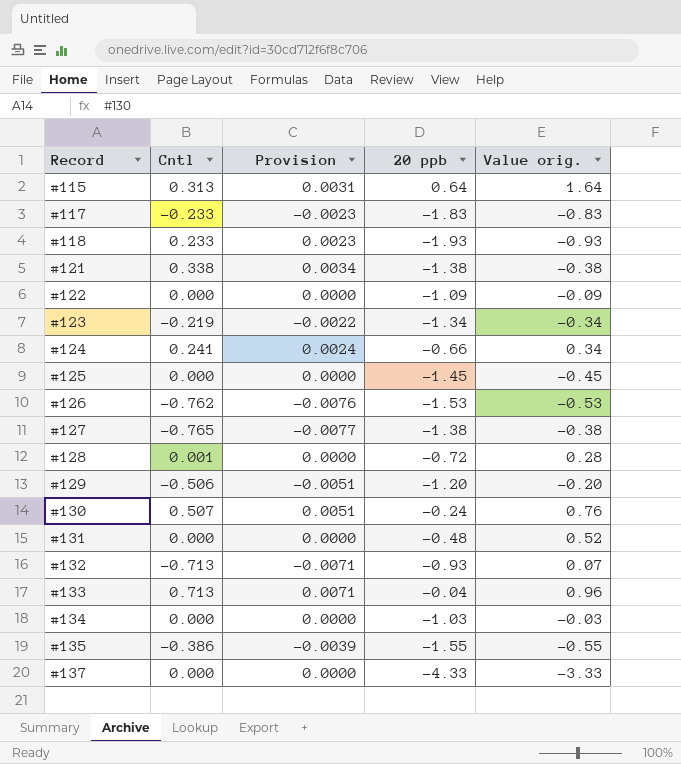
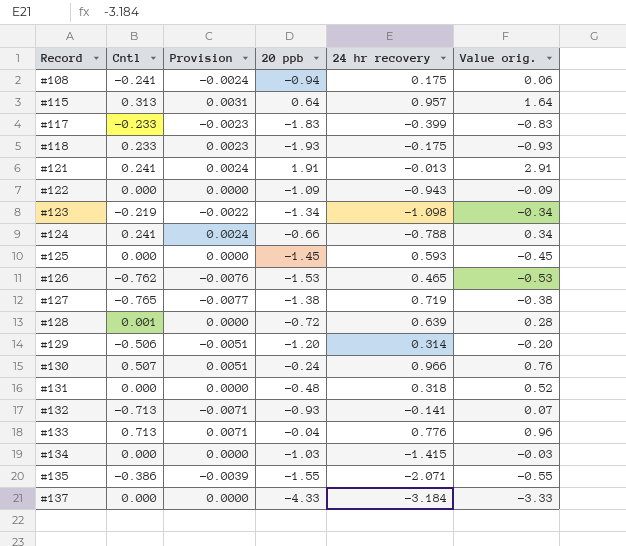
column 24 hr recovery | position: none -> 5
row #108: none -> -0.241 | -0.0024 | -0.94 | 0.175 | 0.06
#121 | Cntl: 0.338 -> 0.241
#121 | Provision: 0.0034 -> 0.0024
#121 | 20 ppb: -1.38 -> 1.91
#121 | Value orig.: -0.38 -> 2.91

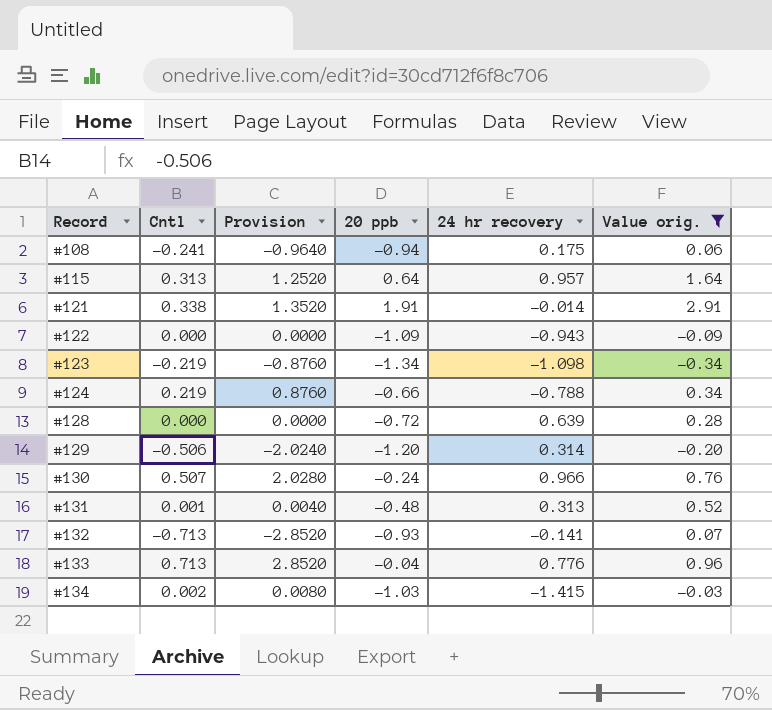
filter: none -> Value orig. >= -0.34
column Provision | formula: [Cntl] * 0.01 -> [Cntl] * 4
#121 | Cntl: 0.241 -> 0.338
#121 | 24 hr recovery: -0.013 -> -0.014
#124 | Cntl: 0.241 -> 0.219
#128 | Cntl: 0.001 -> 0.000
#131 | Cntl: 0.000 -> 0.001
#131 | 24 hr recovery: 0.318 -> 0.313
#134 | Cntl: 0.000 -> 0.002

